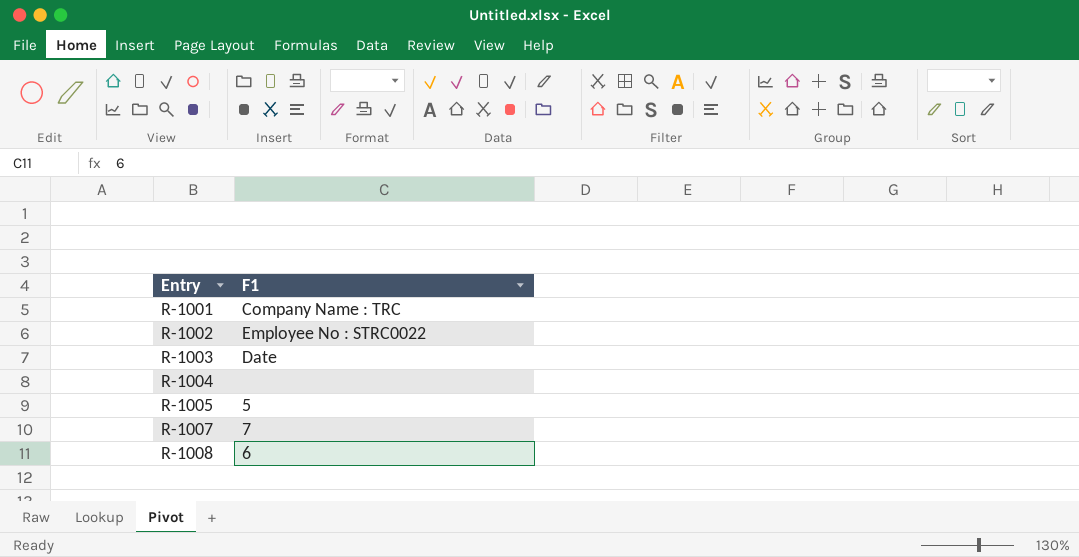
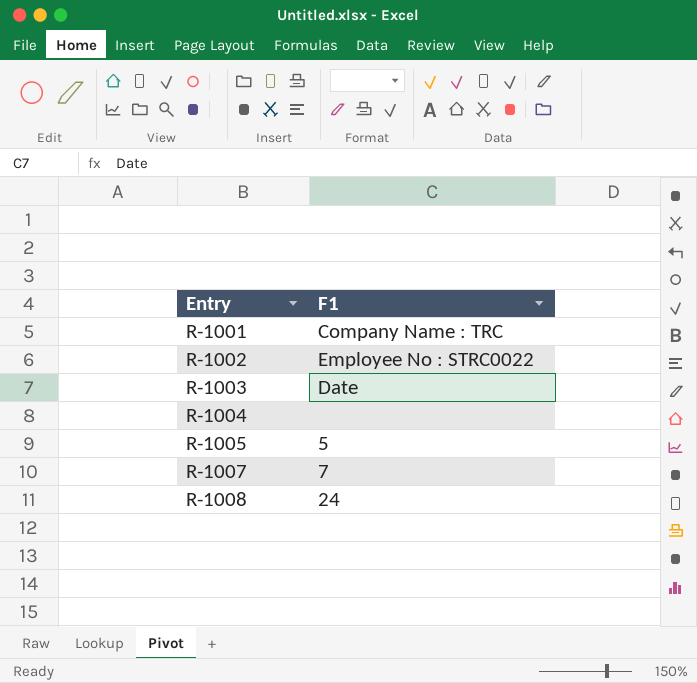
R-1008 | F1: 6 -> 24

